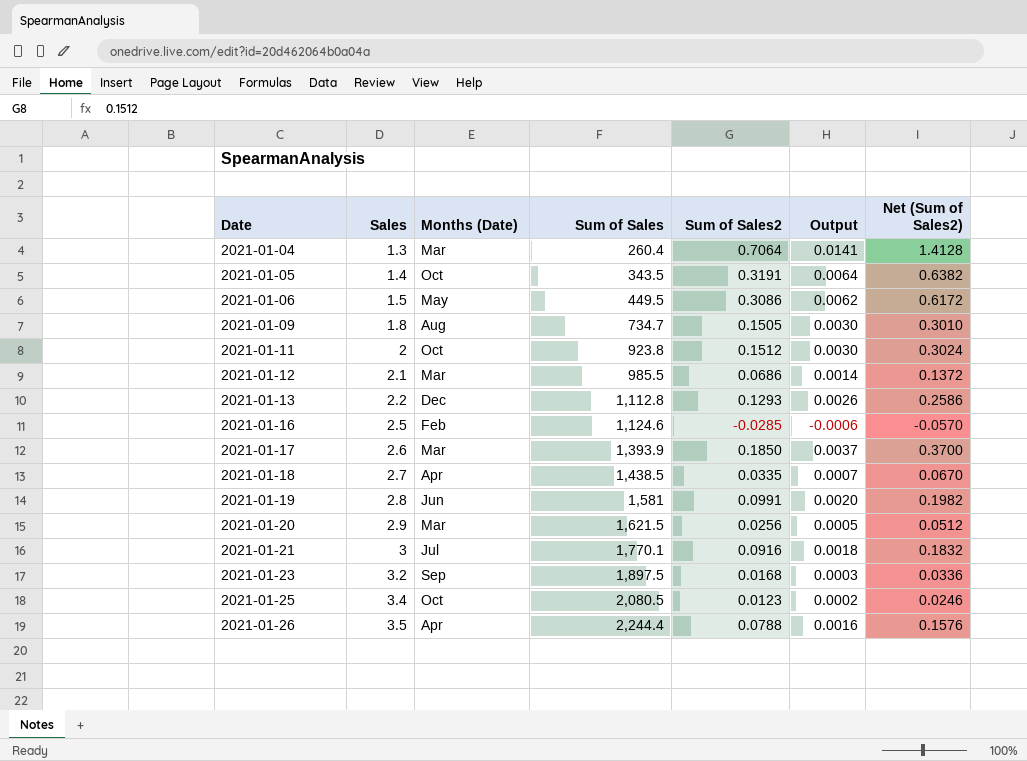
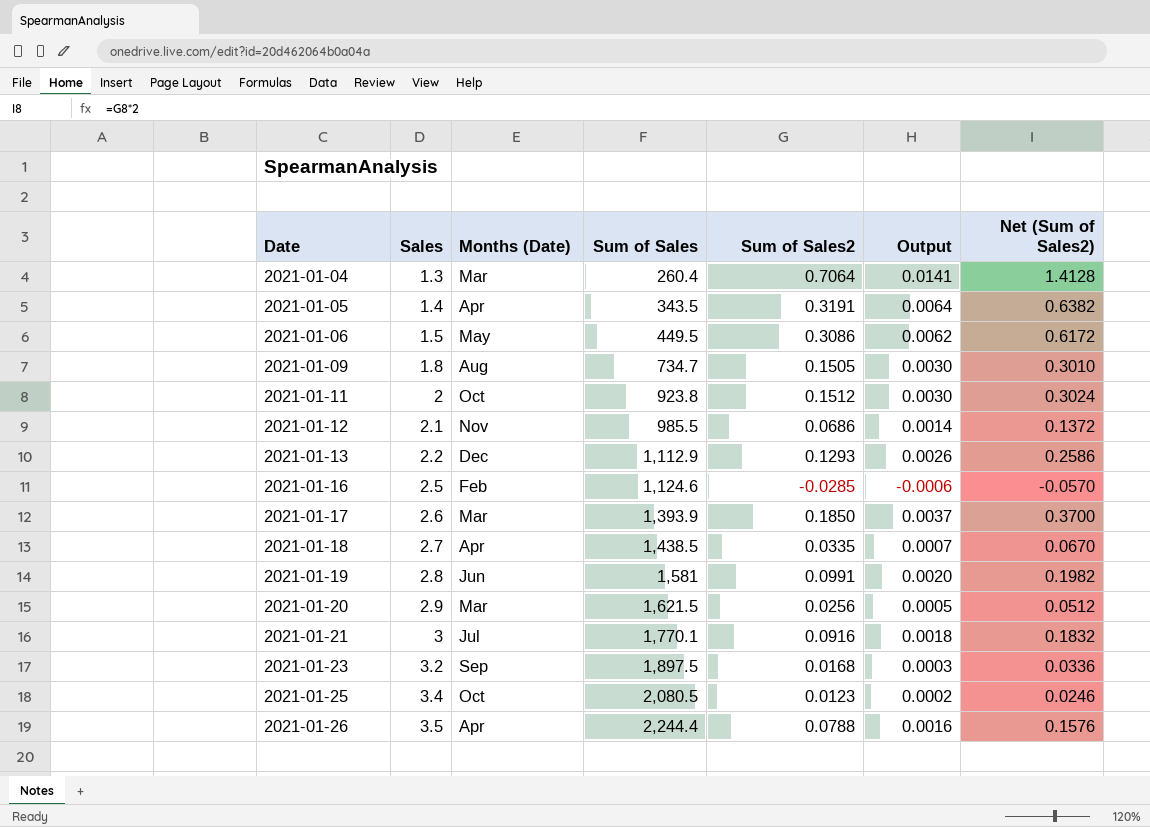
2021-01-05 | Months (Date): Oct -> Apr
2021-01-12 | Months (Date): Mar -> Nov
2021-01-13 | Sum of Sales: 1,112.8 -> 1,112.9

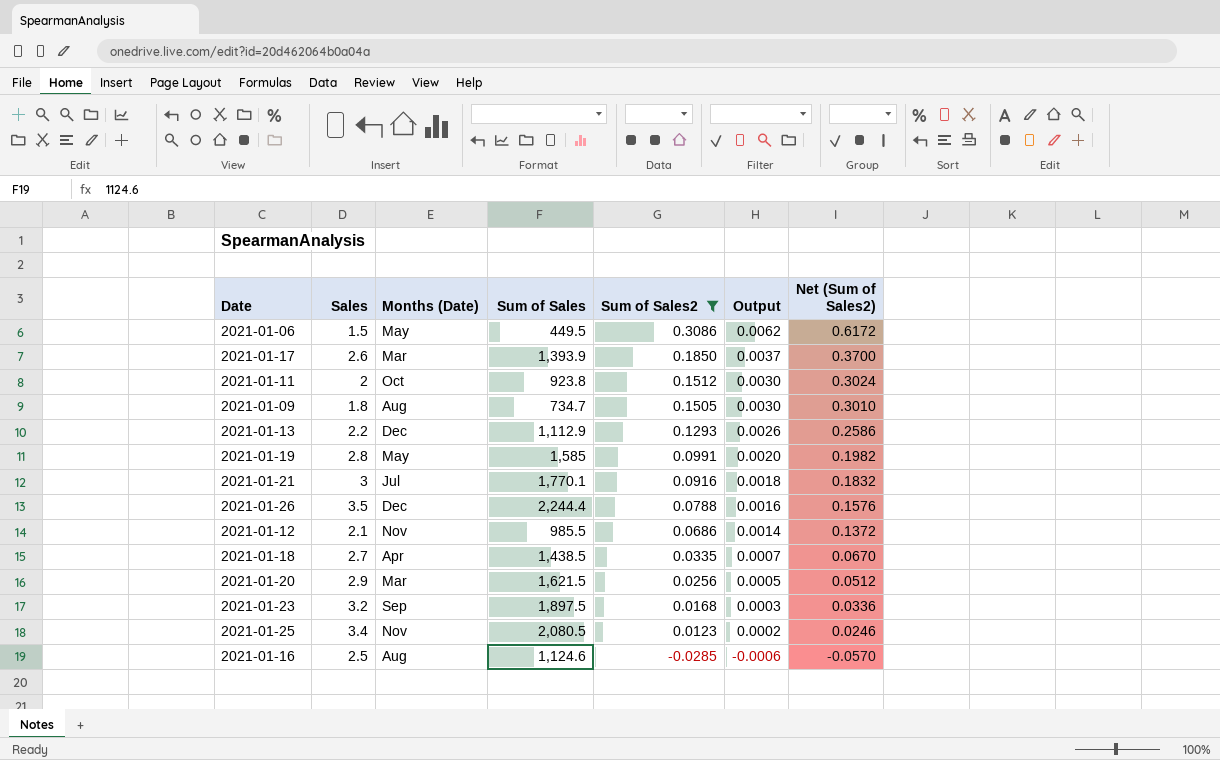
filter: none -> Sum of Sales2 <= 0.3086
row order: Date ascending -> Sum of Sales2 descending
2021-01-19 | Months (Date): Jun -> May
2021-01-19 | Sum of Sales: 1,581 -> 1,585
2021-01-26 | Months (Date): Apr -> Dec
2021-01-25 | Months (Date): Oct -> Nov
2021-01-16 | Months (Date): Feb -> Aug

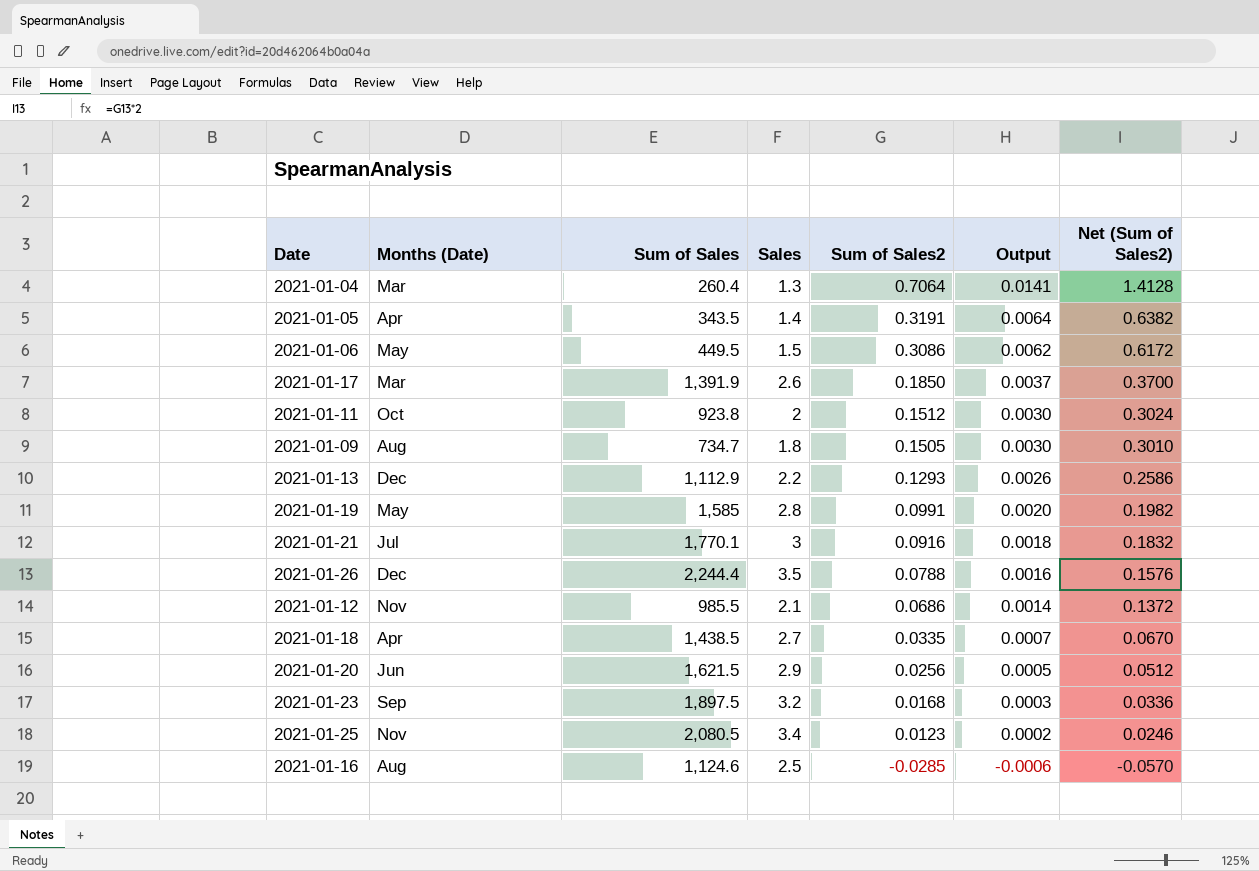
filter: Sum of Sales2 <= 0.3086 -> none
column Sales | position: 2 -> 4
2021-01-17 | Sum of Sales: 1,393.9 -> 1,391.9
2021-01-20 | Months (Date): Mar -> Jun

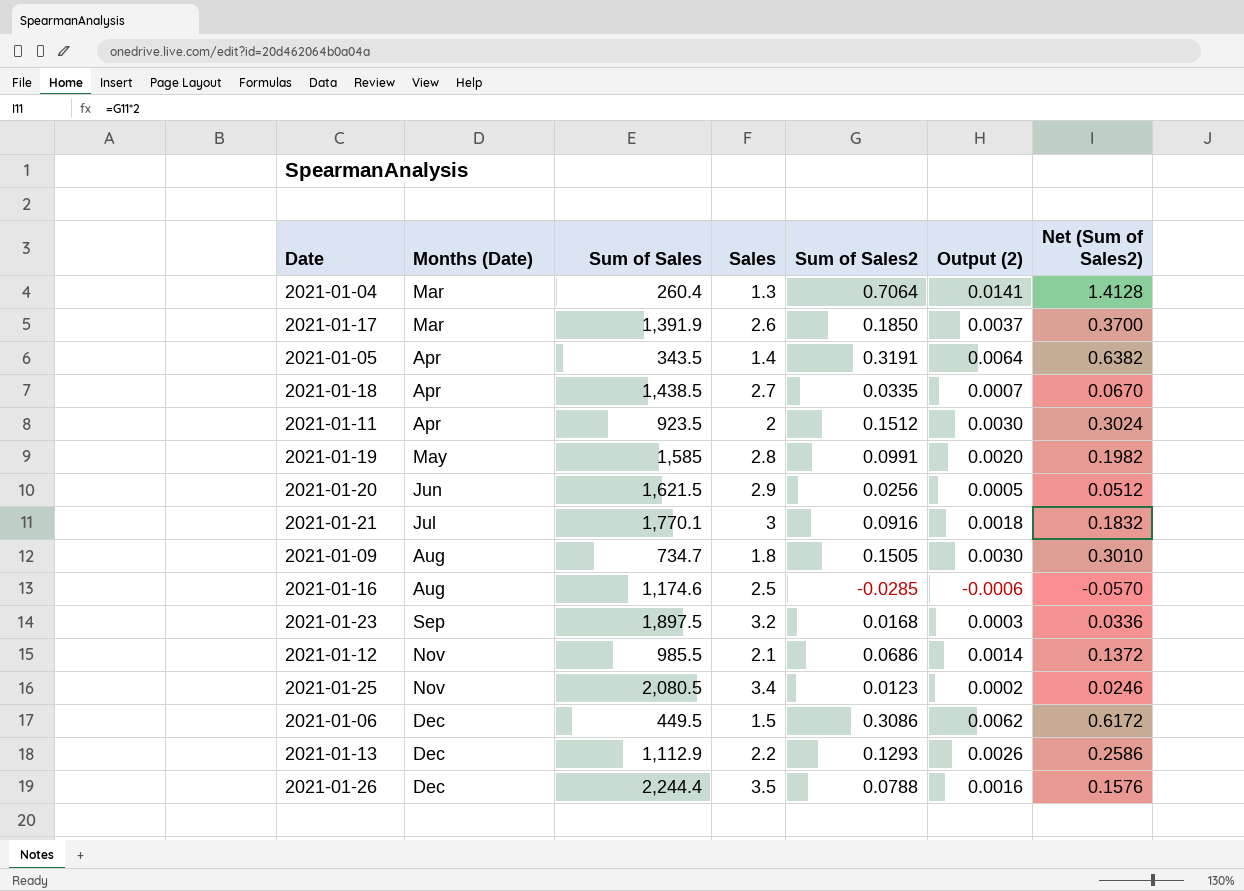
row order: Sum of Sales2 descending -> Months (Date) ascending
column name: Output -> Output (2)
2021-01-11 | Months (Date): Oct -> Apr
2021-01-11 | Sum of Sales: 923.8 -> 923.5
2021-01-16 | Sum of Sales: 1,124.6 -> 1,174.6
2021-01-06 | Months (Date): May -> Dec

